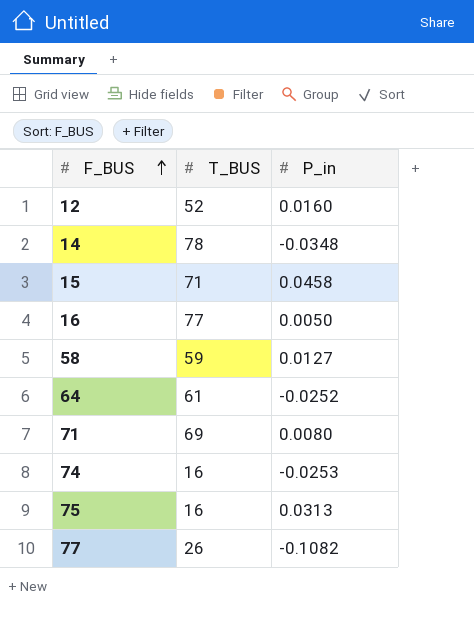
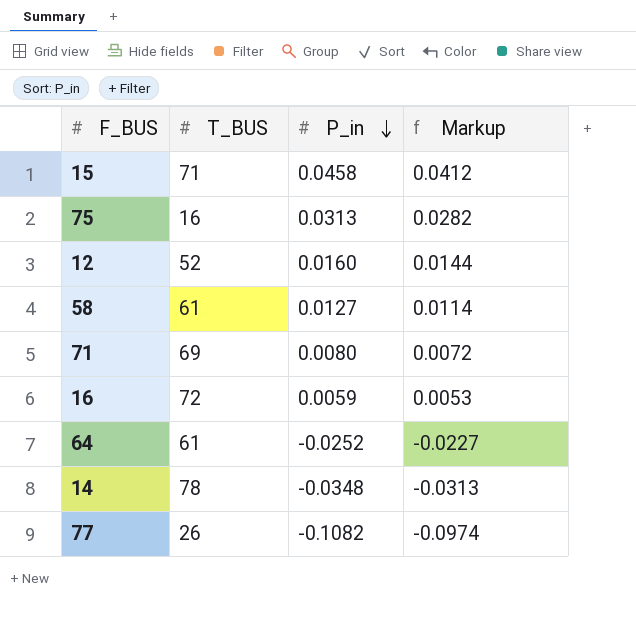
row order: F_BUS ascending -> P_in descending
column Markup | formula: none -> [P_in] * 0.9
row 74: 16 | -0.0253 -> none
58 | T_BUS: 59 -> 61
16 | T_BUS: 77 -> 72
16 | P_in: 0.0050 -> 0.0059

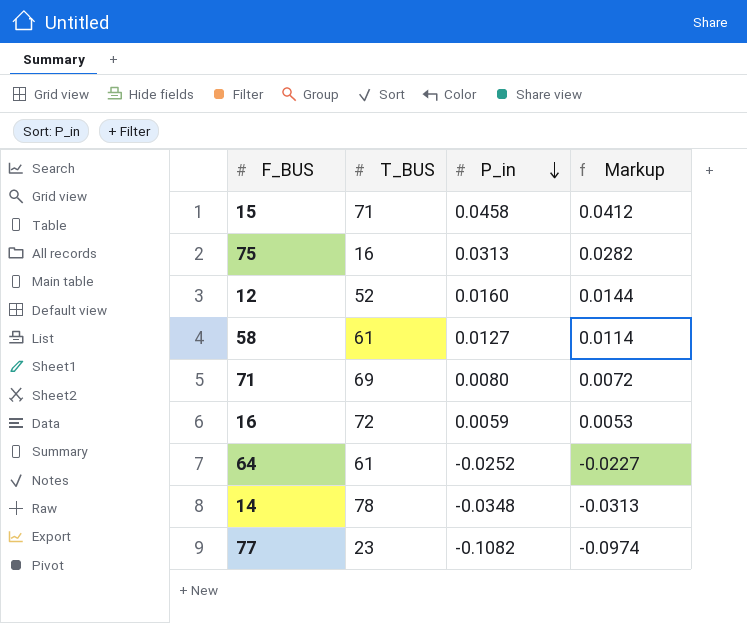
77 | T_BUS: 26 -> 23

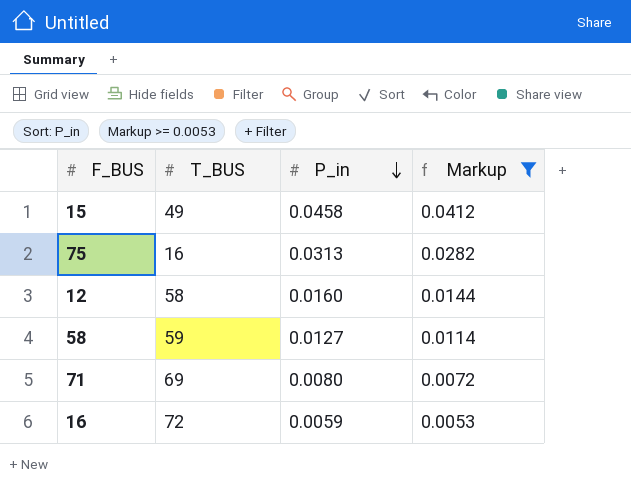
filter: none -> Markup >= 0.0053
15 | T_BUS: 71 -> 49
12 | T_BUS: 52 -> 58
58 | T_BUS: 61 -> 59

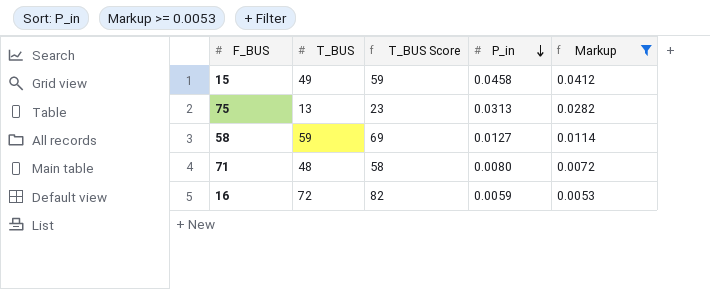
column T_BUS Score | formula: none -> [T_BUS] + 10
row 12: 58 | 0.0160 | 0.0144 -> none
75 | T_BUS: 16 -> 13
71 | T_BUS: 69 -> 48

